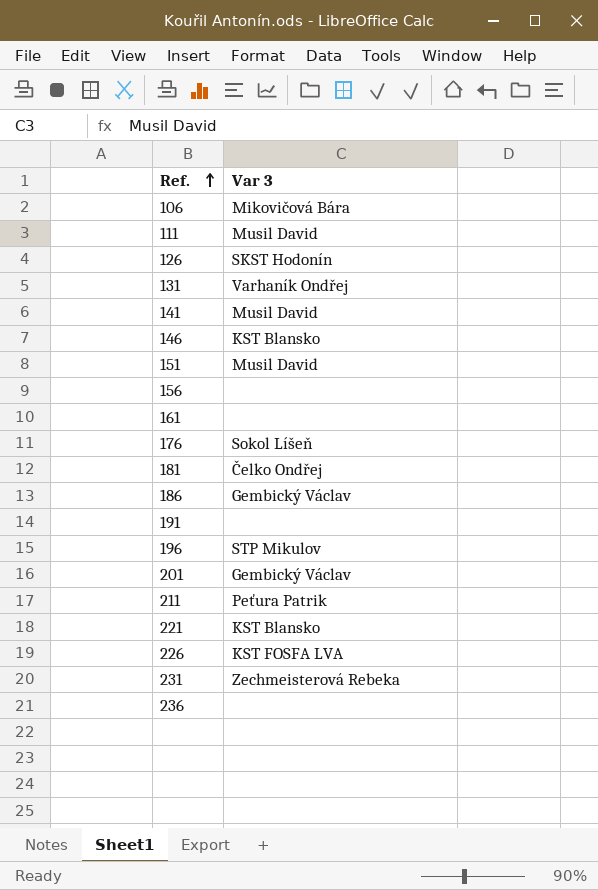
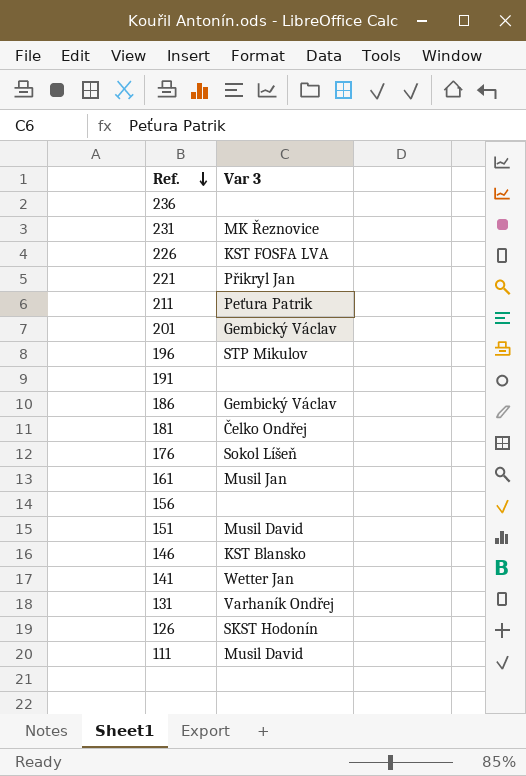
row order: Ref. ascending -> Ref. descending
row 106: Mikovičová Bára -> none
231 | Var 3: Zechmeisterová Rebeka -> MK Řeznovice
221 | Var 3: KST Blansko -> Přikryl Jan
161 | Var 3: none -> Musil Jan
141 | Var 3: Musil David -> Wetter Jan

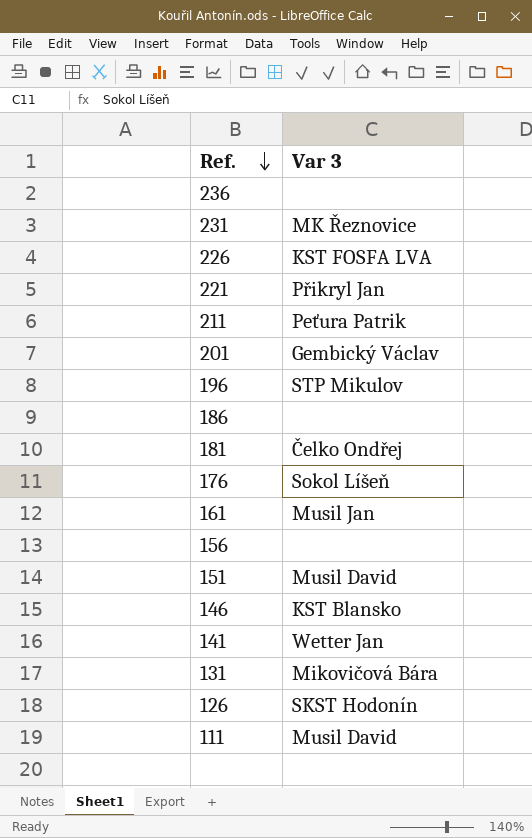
row 191: none -> none
186 | Var 3: Gembický Václav -> none
131 | Var 3: Varhaník Ondřej -> Mikovičová Bára

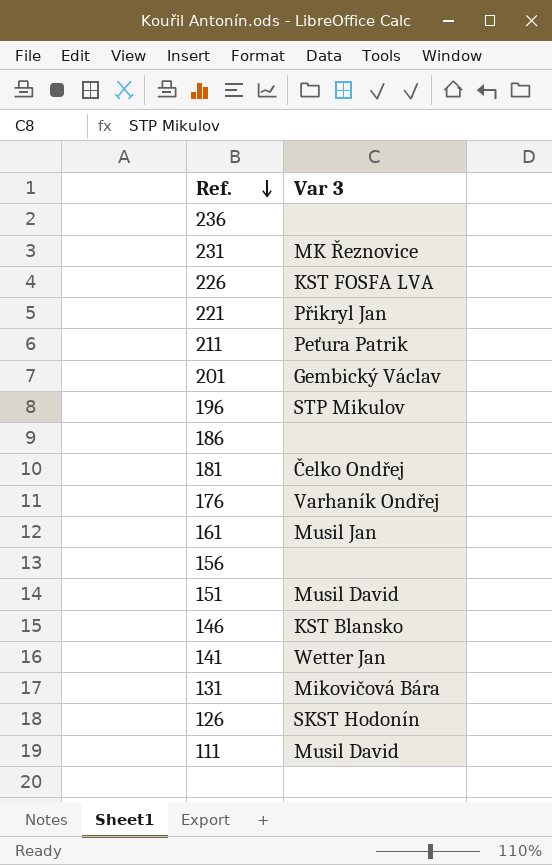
176 | Var 3: Sokol Líšeň -> Varhaník Ondřej

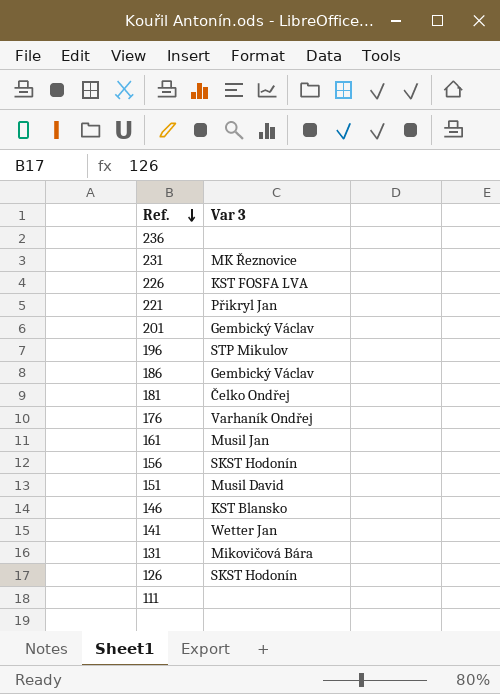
row 211: Peťura Patrik -> none
186 | Var 3: none -> Gembický Václav
156 | Var 3: none -> SKST Hodonín
111 | Var 3: Musil David -> none

